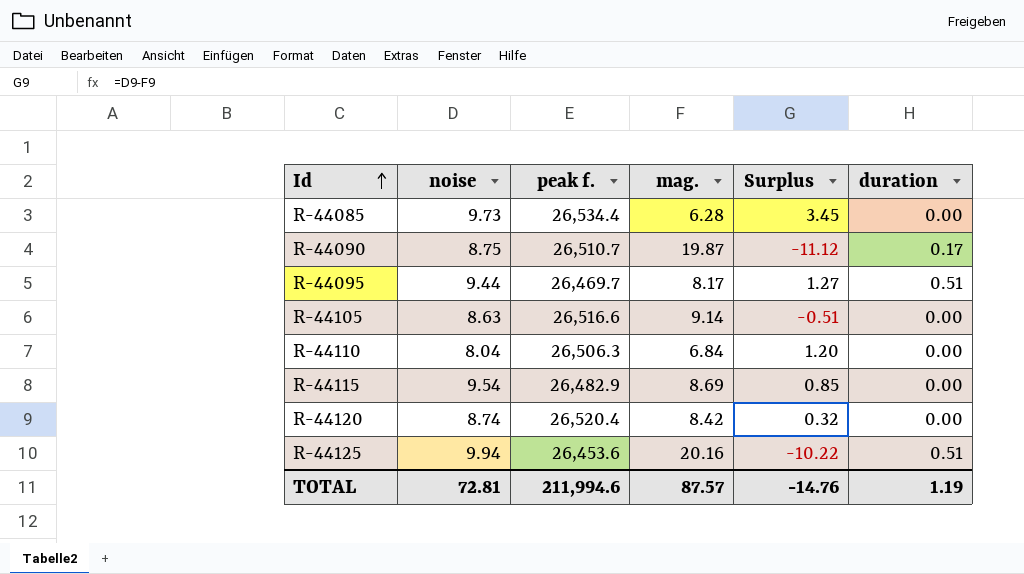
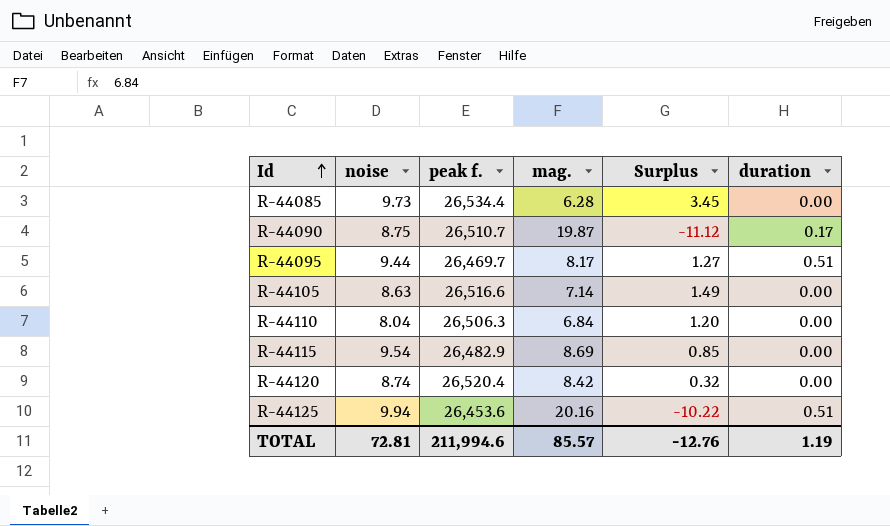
R-44105 | mag.: 9.14 -> 7.14
R-44105 | Surplus: -0.51 -> 1.49
TOTAL | mag.: 87.57 -> 85.57
TOTAL | Surplus: -14.76 -> -12.76

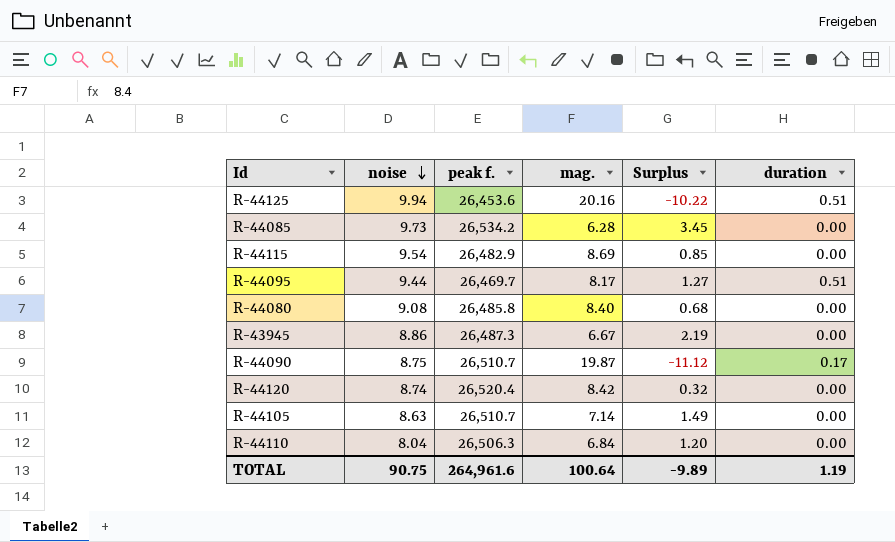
row order: Id ascending -> noise descending
R-44085 | peak f.: 26,534.4 -> 26,534.2
row R-44080: none -> 9.08 | 26,485.8 | 8.40 | 0.68 | 0.00
row R-43945: none -> 8.86 | 26,487.3 | 6.67 | 2.19 | 0.00
R-44105 | peak f.: 26,516.6 -> 26,510.7
TOTAL | noise: 72.81 -> 90.75
TOTAL | peak f.: 211,994.6 -> 264,961.6
TOTAL | mag.: 85.57 -> 100.64
TOTAL | Surplus: -12.76 -> -9.89

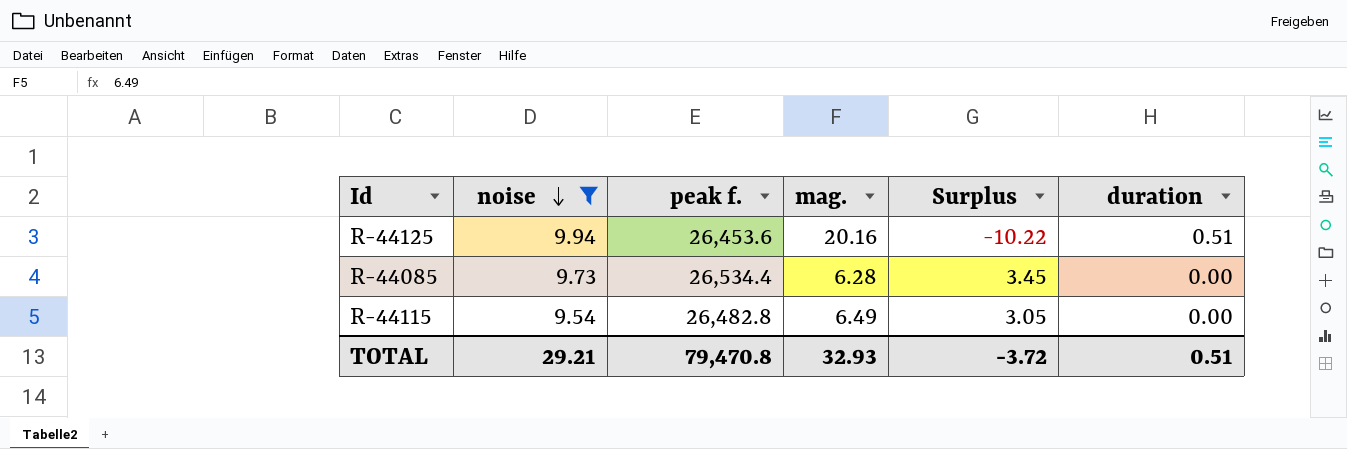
filter: none -> noise >= 9.54
R-44085 | peak f.: 26,534.2 -> 26,534.4
R-44115 | peak f.: 26,482.9 -> 26,482.8
R-44115 | mag.: 8.69 -> 6.49
R-44115 | Surplus: 0.85 -> 3.05
TOTAL | noise: 90.75 -> 29.21
TOTAL | peak f.: 264,961.6 -> 79,470.8
TOTAL | mag.: 100.64 -> 32.93
TOTAL | Surplus: -9.89 -> -3.72
TOTAL | duration: 1.19 -> 0.51

